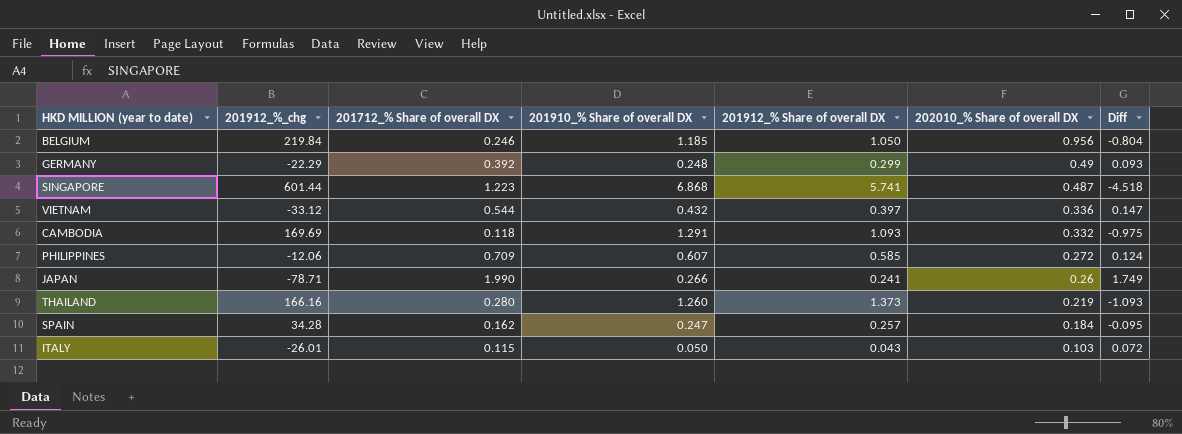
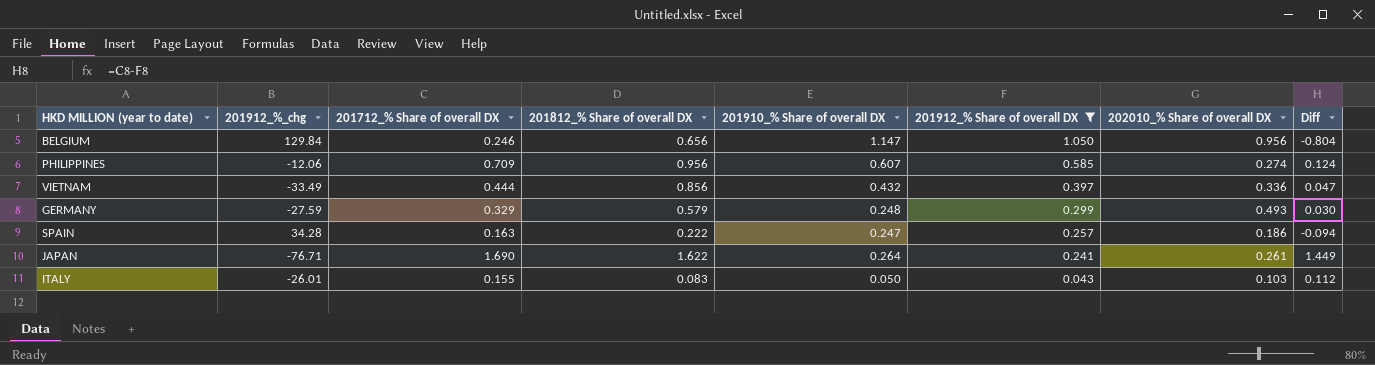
filter: none -> 201912_% Share of overall DX <= 1.050
row order: 202010_% Share of overall DX descending -> 201912_% Share of overall DX descending
column 201812_% Share of overall DX | position: none -> 4
BELGIUM | 201912_%_chg: 219.84 -> 129.84
BELGIUM | 201910_% Share of overall DX: 1.185 -> 1.147
PHILIPPINES | 202010_% Share of overall DX: 0.272 -> 0.274
VIETNAM | 201912_%_chg: -33.12 -> -33.49
VIETNAM | 201712_% Share of overall DX: 0.544 -> 0.444
VIETNAM | Diff: 0.147 -> 0.047
GERMANY | 201912_%_chg: -22.29 -> -27.59
GERMANY | 201712_% Share of overall DX: 0.392 -> 0.329
GERMANY | 202010_% Share of overall DX: 0.49 -> 0.493
GERMANY | Diff: 0.093 -> 0.030
SPAIN | 201712_% Share of overall DX: 0.162 -> 0.163
SPAIN | 202010_% Share of overall DX: 0.184 -> 0.186
SPAIN | Diff: -0.095 -> -0.094
JAPAN | 201912_%_chg: -78.71 -> -76.71
JAPAN | 201712_% Share of overall DX: 1.990 -> 1.690
JAPAN | 201910_% Share of overall DX: 0.266 -> 0.264
JAPAN | 202010_% Share of overall DX: 0.26 -> 0.261
JAPAN | Diff: 1.749 -> 1.449
ITALY | 201712_% Share of overall DX: 0.115 -> 0.155
ITALY | Diff: 0.072 -> 0.112

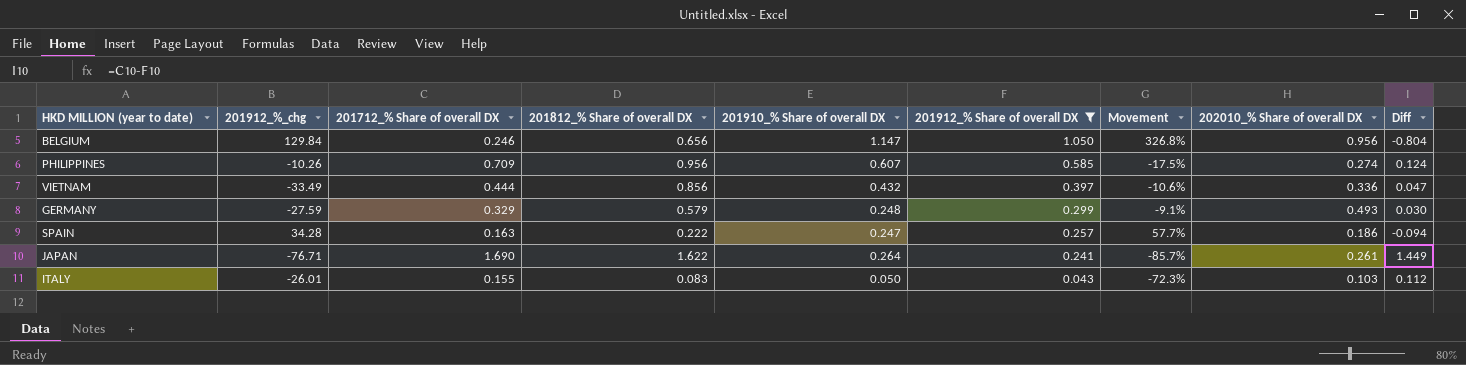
column Movement | formula: none -> ([201912_% Share of overall DX] - [201712_% Share of overall DX]) / [201712_% Share of overall DX]
PHILIPPINES | 201912_%_chg: -12.06 -> -10.26

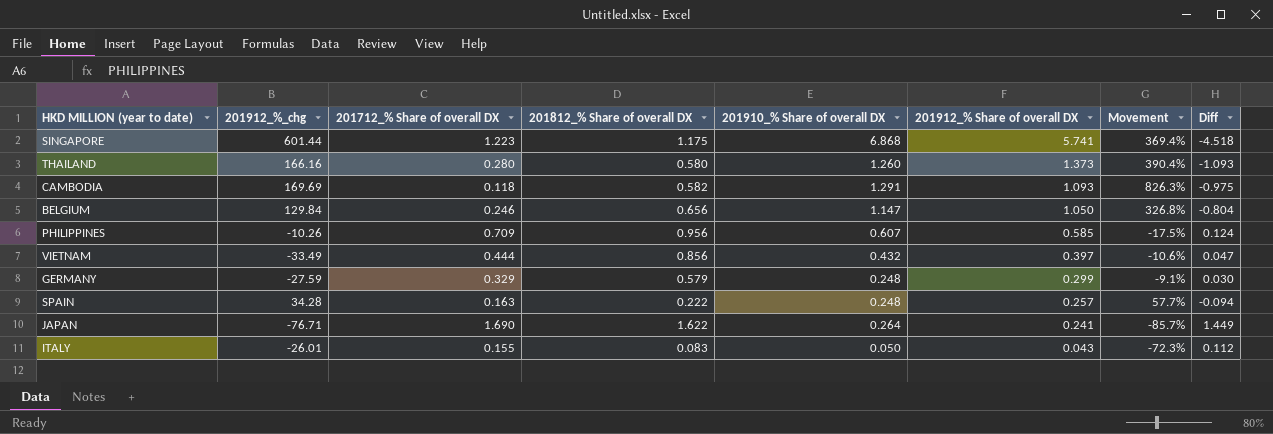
filter: 201912_% Share of overall DX <= 1.050 -> none
column 202010_% Share of overall DX | position: 8 -> none
SPAIN | 201910_% Share of overall DX: 0.247 -> 0.248

